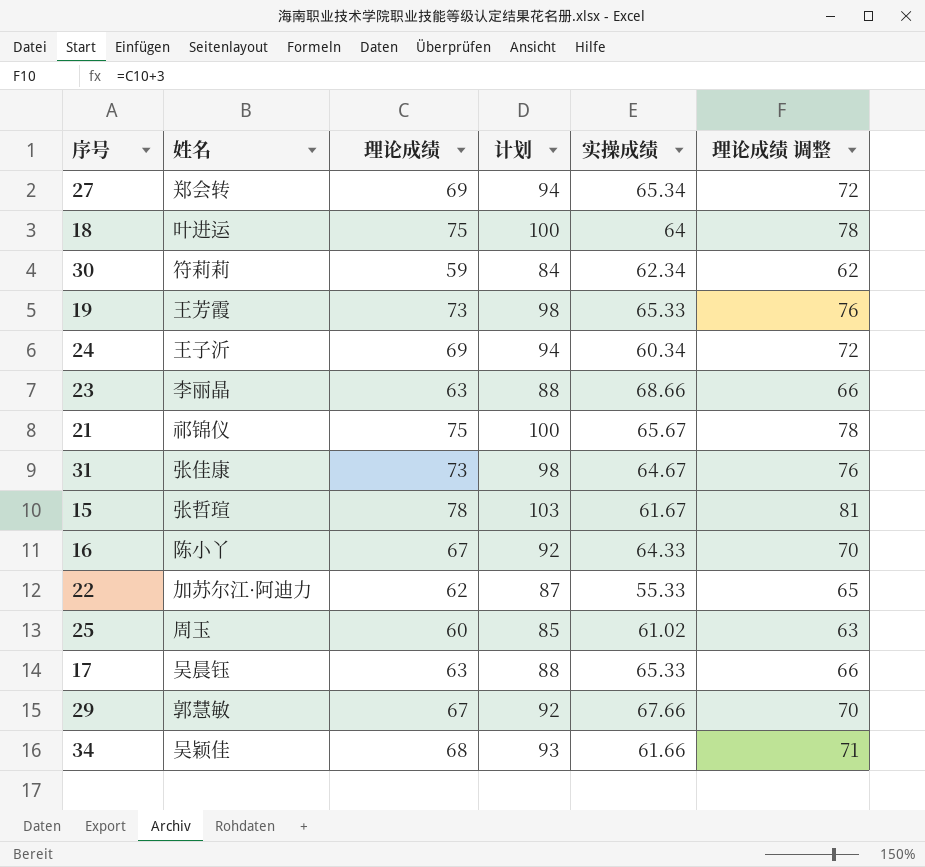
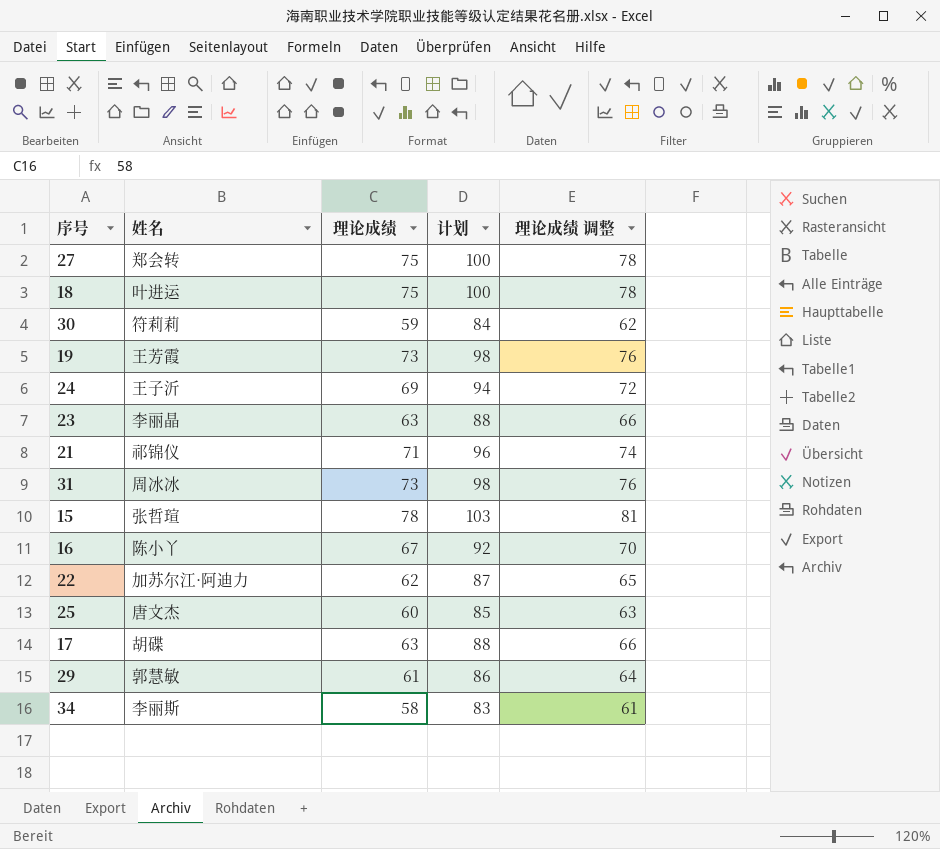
column 实操成绩 | position: 5 -> none
27 | 理论成绩: 69 -> 75
27 | 计划: 94 -> 100
27 | 理论成绩 调整: 72 -> 78
21 | 理论成绩: 75 -> 71
21 | 计划: 100 -> 96
21 | 理论成绩 调整: 78 -> 74
31 | 姓名: 张佳康 -> 周冰冰
25 | 姓名: 周玉 -> 唐文杰
17 | 姓名: 吴晨钰 -> 胡碟
29 | 理论成绩: 67 -> 61
29 | 计划: 92 -> 86
29 | 理论成绩 调整: 70 -> 64
34 | 姓名: 吴颖佳 -> 李丽斯
34 | 理论成绩: 68 -> 58
34 | 计划: 93 -> 83
34 | 理论成绩 调整: 71 -> 61

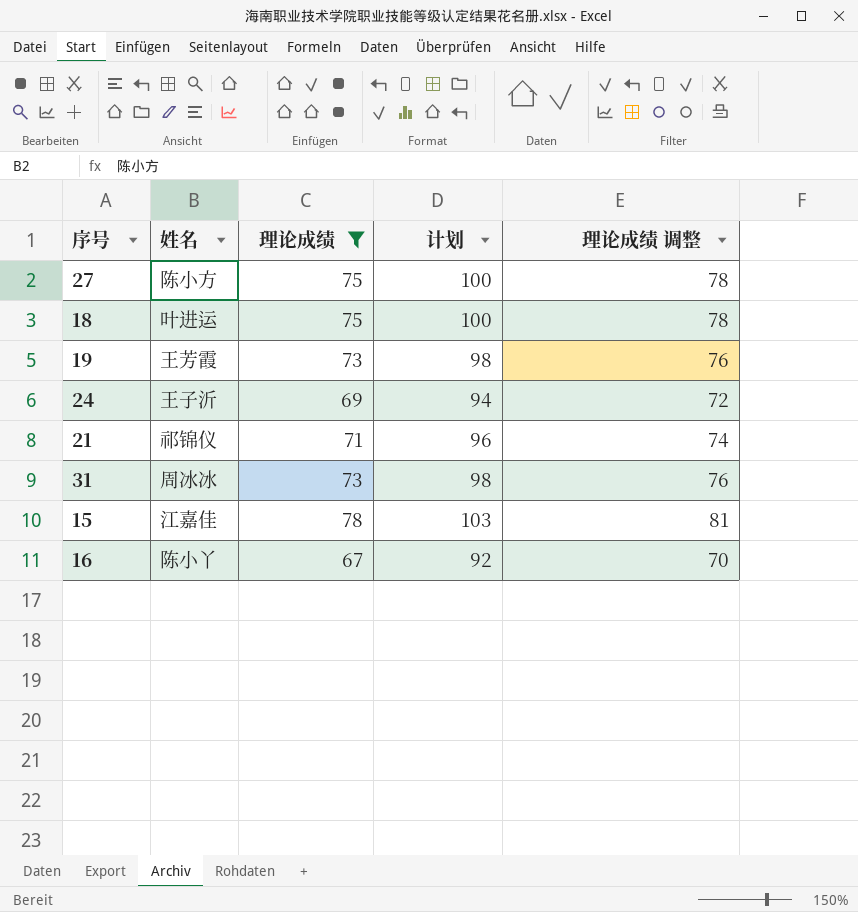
filter: none -> 理论成绩 >= 67
27 | 姓名: 郑会转 -> 陈小方
15 | 姓名: 张哲瑄 -> 江嘉佳

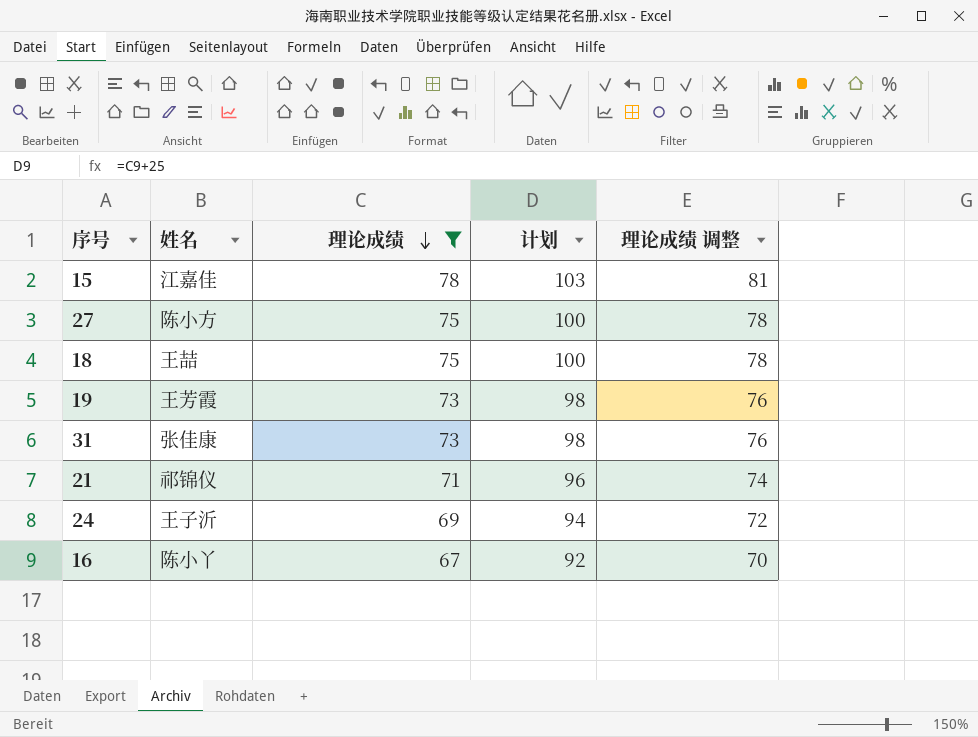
row order: none -> 理论成绩 descending
18 | 姓名: 叶进运 -> 王喆
31 | 姓名: 周冰冰 -> 张佳康

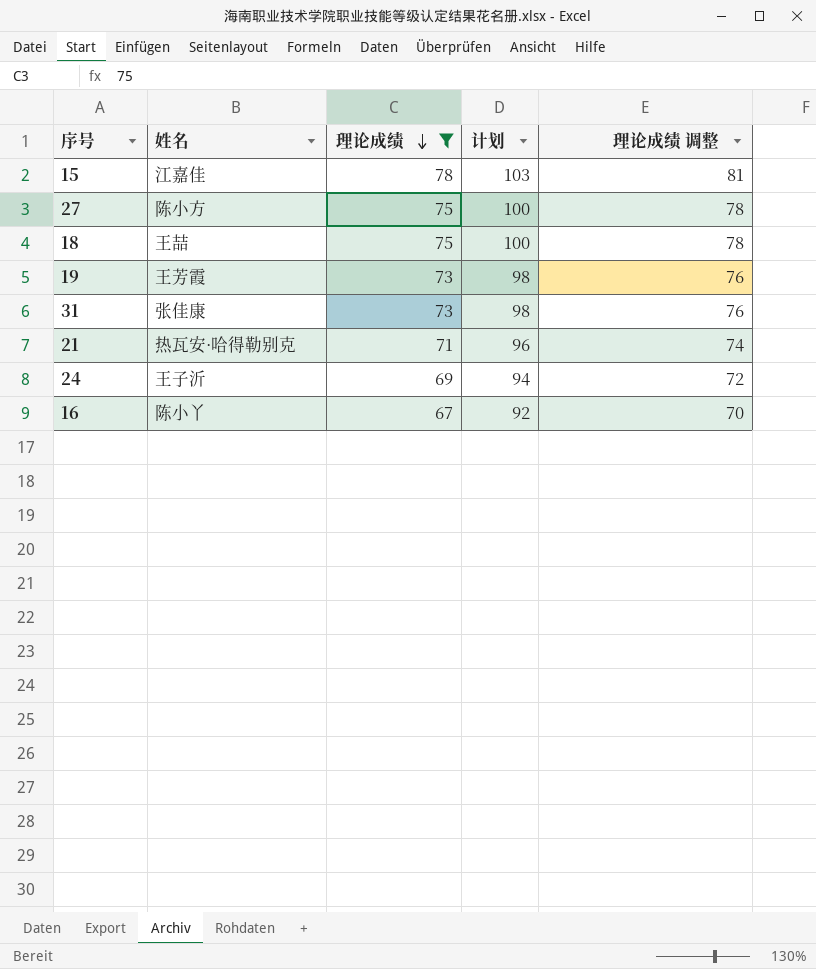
21 | 姓名: 祁锦仪 -> 热瓦安·哈得勒别克

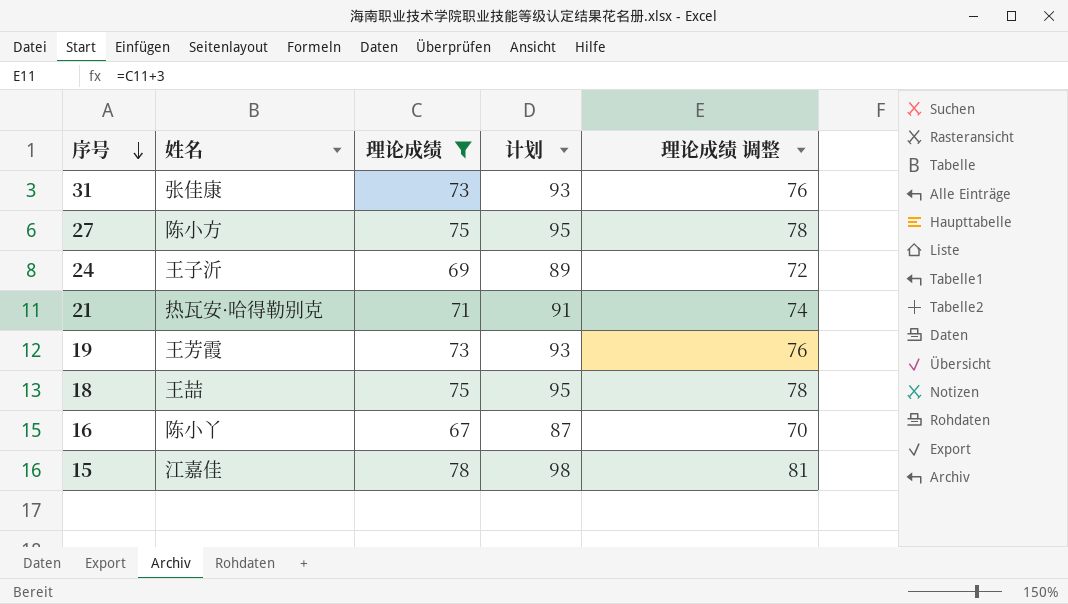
row order: 理论成绩 descending -> 序号 descending
column 计划 | formula: [理论成绩] + 25 -> [理论成绩] + 20

